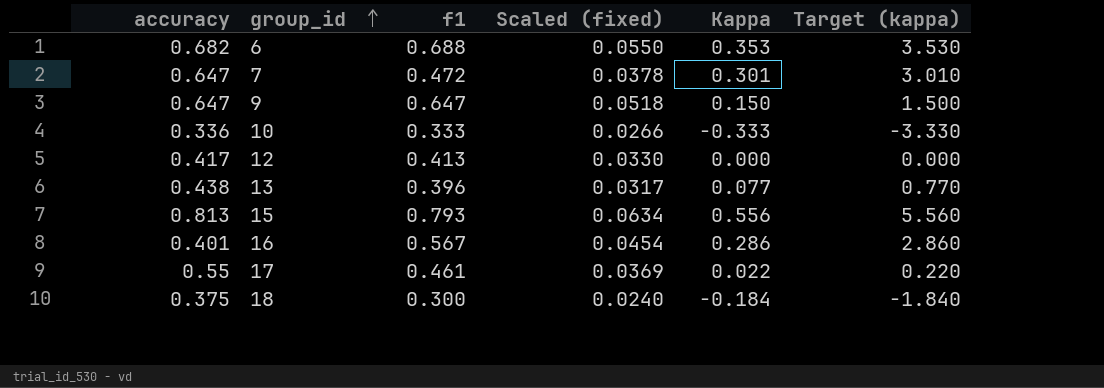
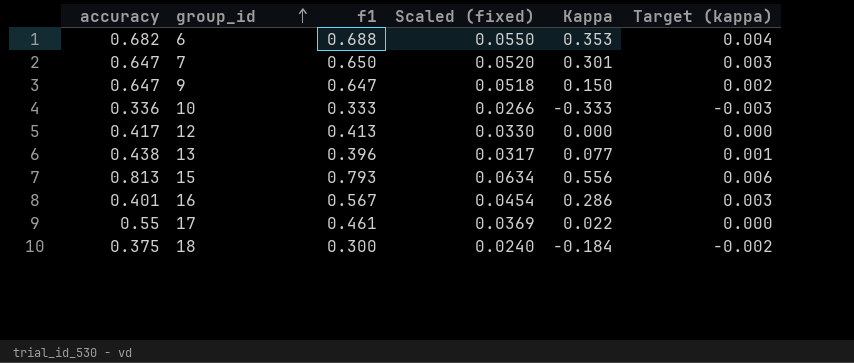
column Target (kappa) | formula: [Kappa] * 10 -> [Kappa] * 0.01
7 | f1: 0.472 -> 0.650
7 | Scaled (fixed): 0.0378 -> 0.0520

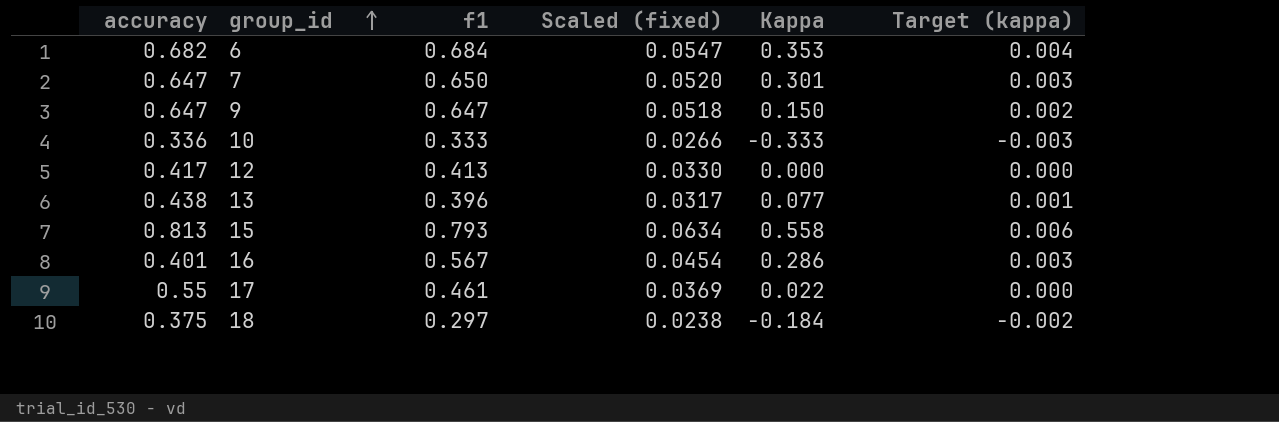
6 | f1: 0.688 -> 0.684
6 | Scaled (fixed): 0.0550 -> 0.0547
15 | Kappa: 0.556 -> 0.558
18 | f1: 0.300 -> 0.297
18 | Scaled (fixed): 0.0240 -> 0.0238

